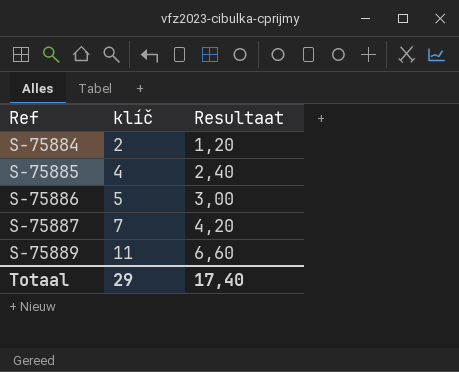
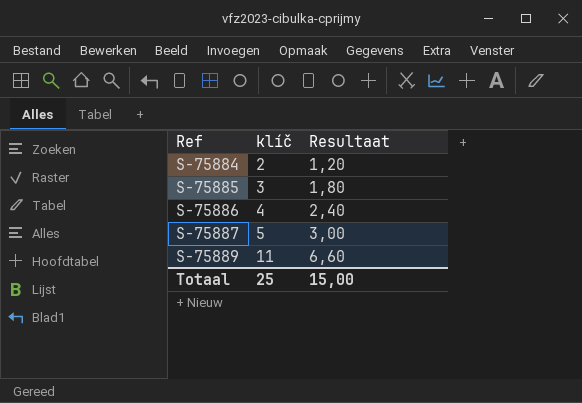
S-75885 | klíč: 4 -> 3
S-75885 | Resultaat: 2,40 -> 1,80
S-75886 | klíč: 5 -> 4
S-75886 | Resultaat: 3,00 -> 2,40
S-75887 | klíč: 7 -> 5
S-75887 | Resultaat: 4,20 -> 3,00
Totaal | klíč: 29 -> 25
Totaal | Resultaat: 17,40 -> 15,00

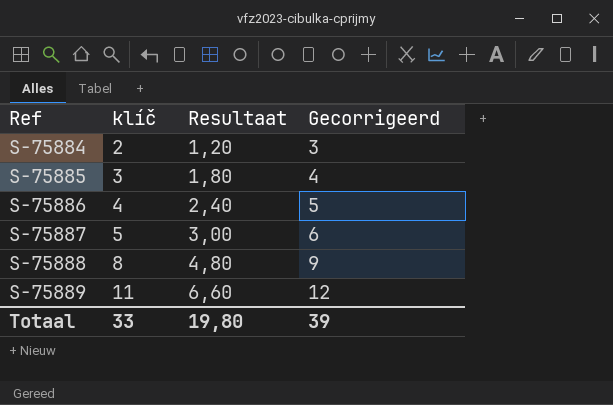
column Gecorrigeerd | formula: none -> [klíč] + 1
row S-75888: none -> 8 | 4,80 | 9
Totaal | klíč: 25 -> 33
Totaal | Resultaat: 15,00 -> 19,80

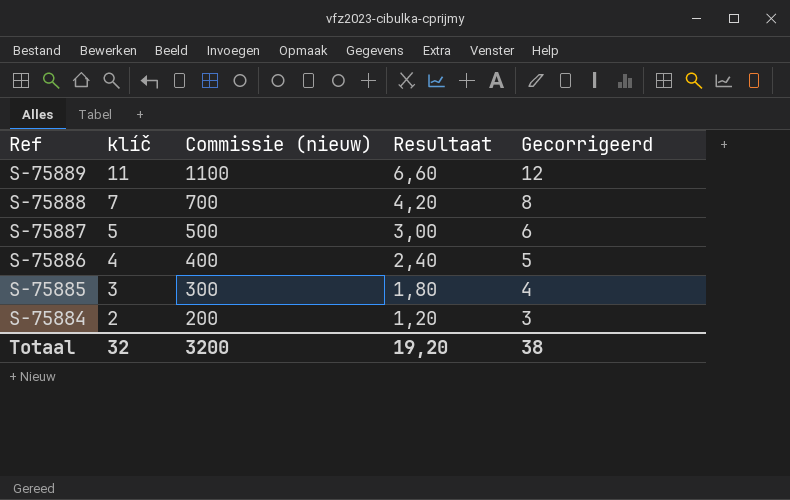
row order: Ref ascending -> Ref descending
column Commissie (nieuw) | formula: none -> [klíč] * 100
S-75888 | klíč: 8 -> 7
S-75888 | Resultaat: 4,80 -> 4,20
S-75888 | Gecorrigeerd: 9 -> 8
Totaal | klíč: 33 -> 32
Totaal | Resultaat: 19,80 -> 19,20
Totaal | Gecorrigeerd: 39 -> 38

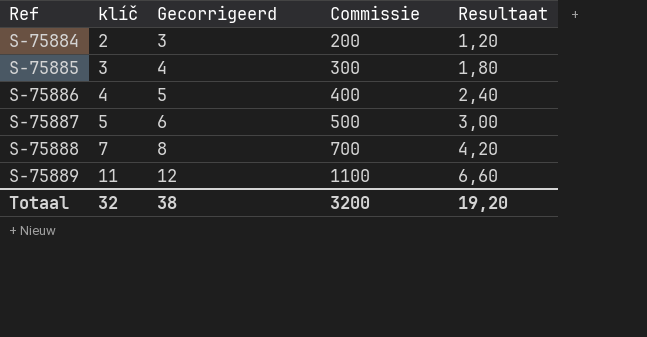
row order: Ref descending -> Ref ascending
column Gecorrigeerd | position: 5 -> 3
column name: Commissie (nieuw) -> Commissie

